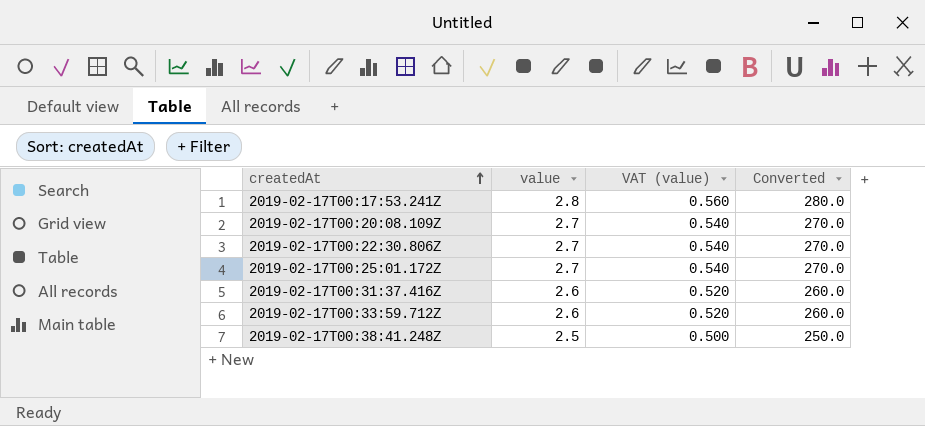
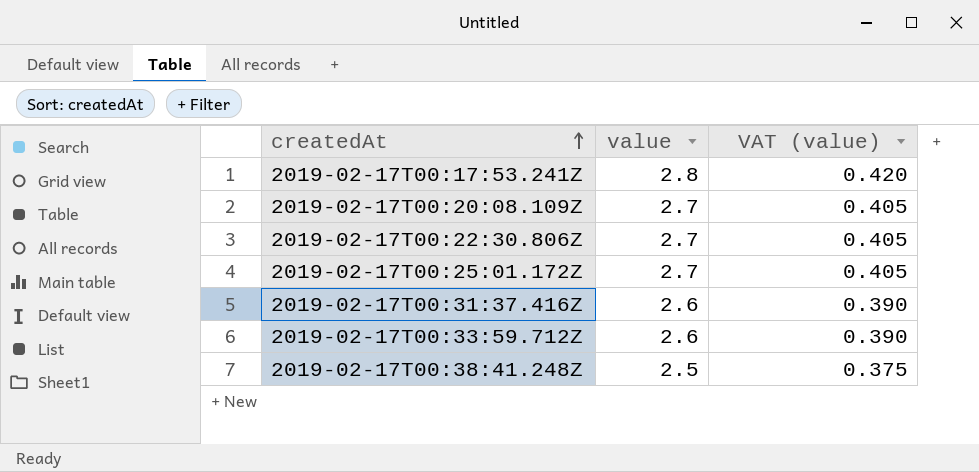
column Converted | formula: [value] * 100 -> none
column VAT (value) | formula: [value] * 0.2 -> [value] * 0.15

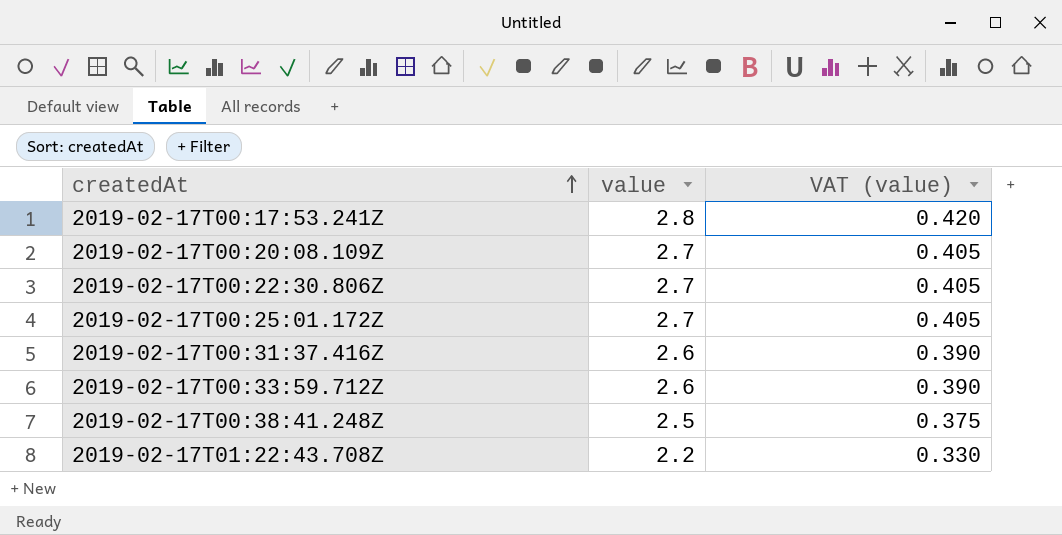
row 2019-02-17T01:22:43.708Z: none -> 2.2 | 0.330

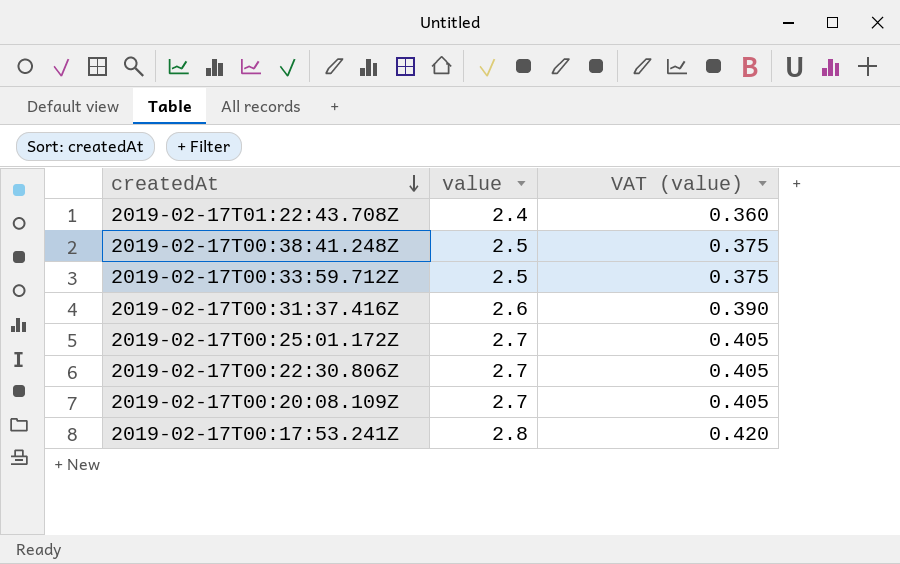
row order: createdAt ascending -> createdAt descending
2019-02-17T01:22:43.708Z | value: 2.2 -> 2.4
2019-02-17T01:22:43.708Z | VAT (value): 0.330 -> 0.360
2019-02-17T00:33:59.712Z | value: 2.6 -> 2.5
2019-02-17T00:33:59.712Z | VAT (value): 0.390 -> 0.375

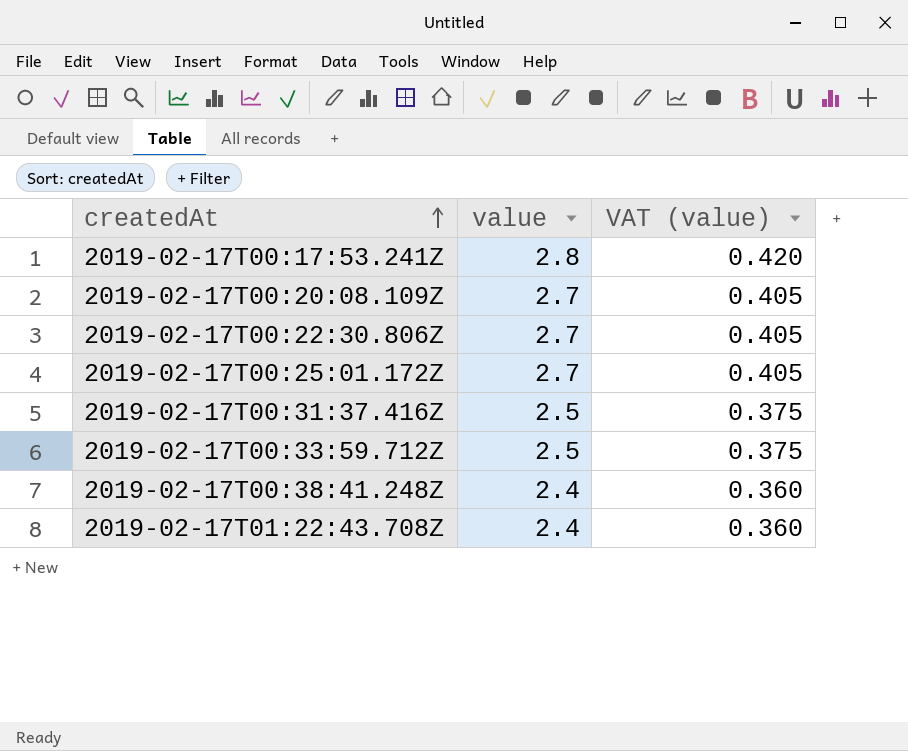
row order: createdAt descending -> createdAt ascending
2019-02-17T00:31:37.416Z | value: 2.6 -> 2.5
2019-02-17T00:31:37.416Z | VAT (value): 0.390 -> 0.375
2019-02-17T00:38:41.248Z | value: 2.5 -> 2.4
2019-02-17T00:38:41.248Z | VAT (value): 0.375 -> 0.360

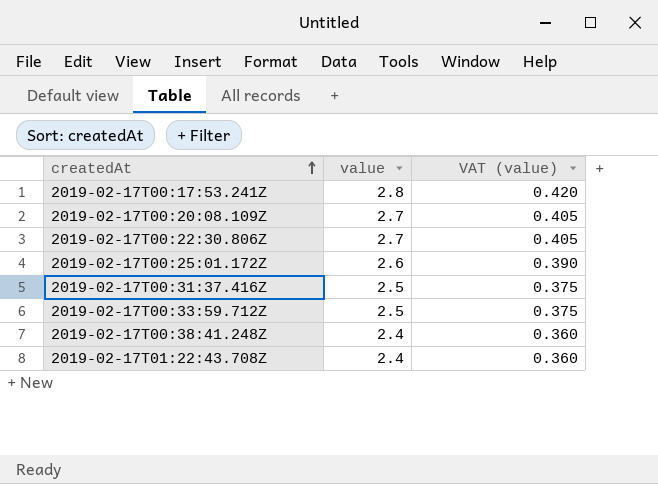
2019-02-17T00:25:01.172Z | value: 2.7 -> 2.6
2019-02-17T00:25:01.172Z | VAT (value): 0.405 -> 0.390

